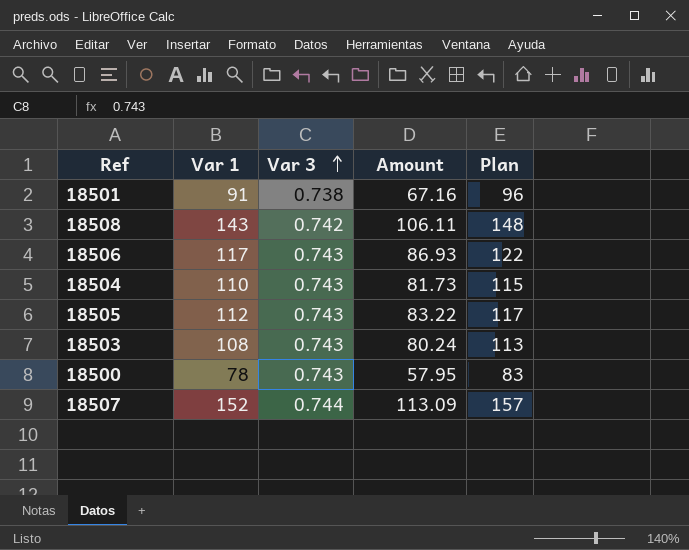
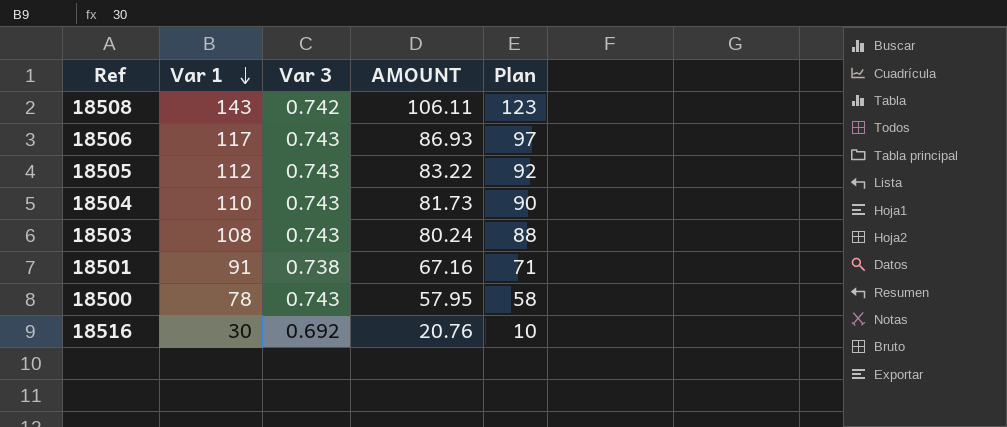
row order: Var 3 ascending -> Var 1 descending
column name: Amount -> AMOUNT
column Plan | formula: [Var 1] + 5 -> [Var 1] - 20
row 18507: 152 | 0.744 | 113.09 | 157 -> none
row 18516: none -> 30 | 0.692 | 20.76 | 10

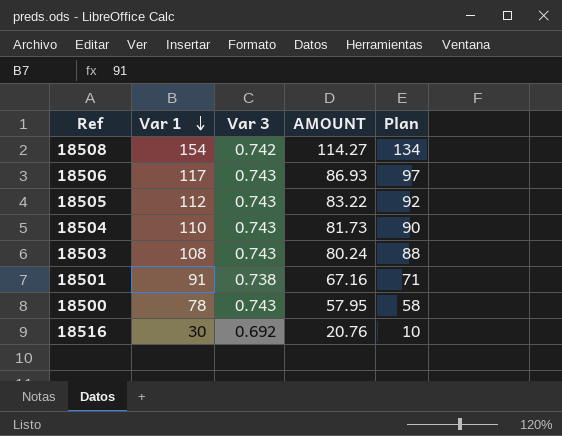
18508 | Var 1: 143 -> 154
18508 | AMOUNT: 106.11 -> 114.27
18508 | Plan: 123 -> 134

